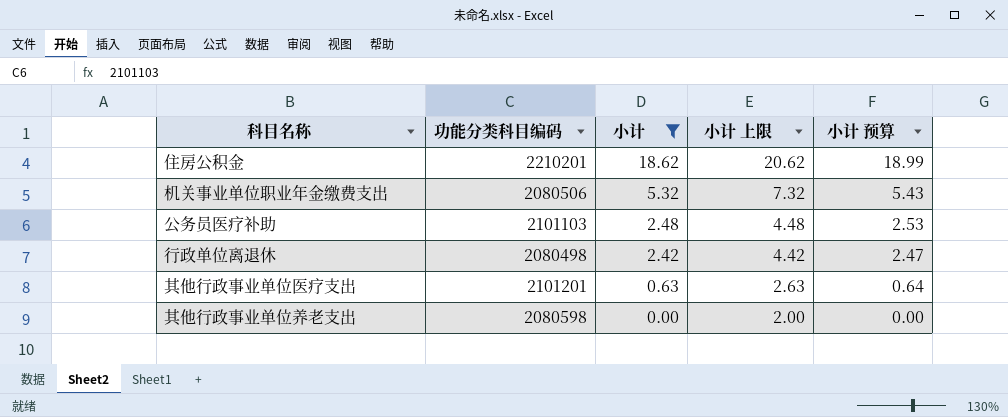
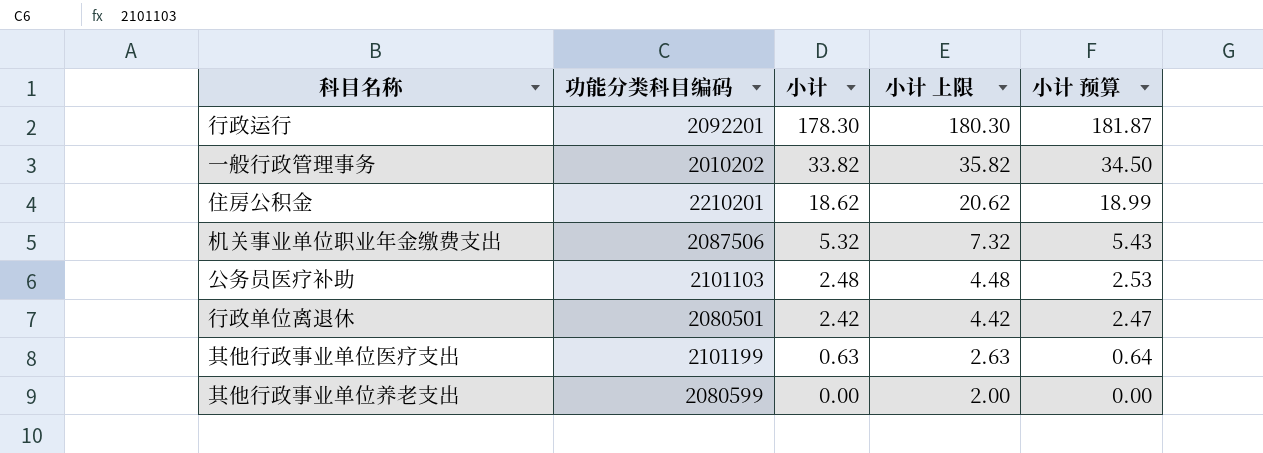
filter: 小计 <= 18.62 -> none
机关事业单位职业年金缴费支出 | 功能分类科目编码: 2080506 -> 2087506
行政单位离退休 | 功能分类科目编码: 2080498 -> 2080501
其他行政事业单位医疗支出 | 功能分类科目编码: 2101201 -> 2101199
其他行政事业单位养老支出 | 功能分类科目编码: 2080598 -> 2080599

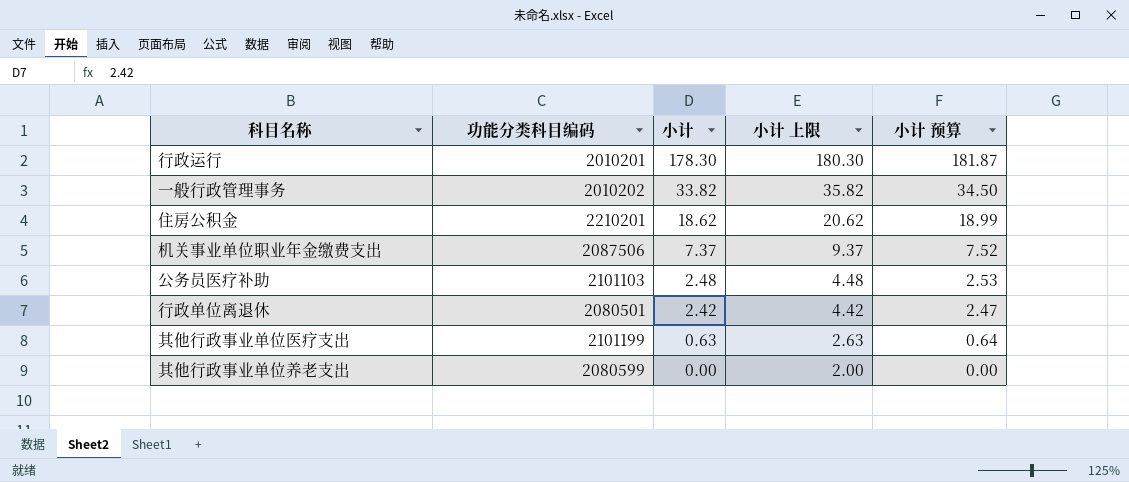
行政运行 | 功能分类科目编码: 2092201 -> 2010201
机关事业单位职业年金缴费支出 | 小计: 5.32 -> 7.37
机关事业单位职业年金缴费支出 | 小计 上限: 7.32 -> 9.37
机关事业单位职业年金缴费支出 | 小计 预算: 5.43 -> 7.52

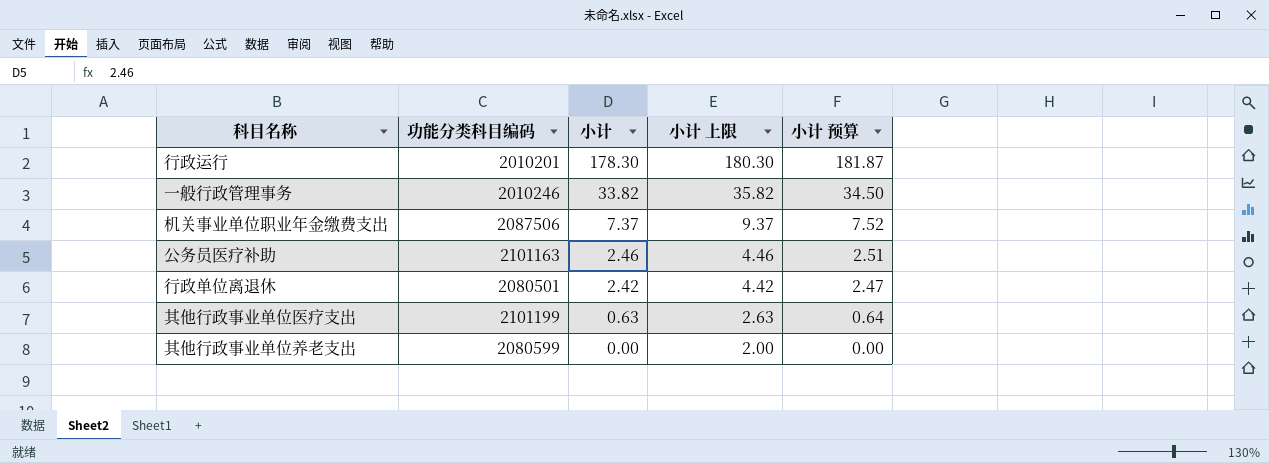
row 住房公积金: 2210201 | 18.62 | 20.62 | 18.99 -> none
一般行政管理事务 | 功能分类科目编码: 2010202 -> 2010246
公务员医疗补助 | 功能分类科目编码: 2101103 -> 2101163
公务员医疗补助 | 小计: 2.48 -> 2.46
公务员医疗补助 | 小计 上限: 4.48 -> 4.46
公务员医疗补助 | 小计 预算: 2.53 -> 2.51

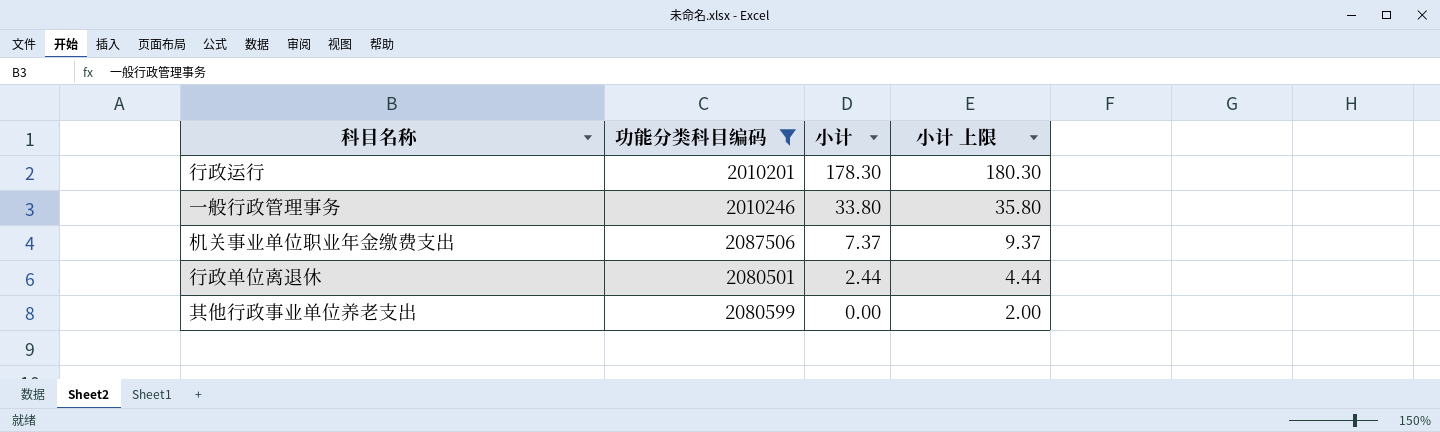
filter: none -> 功能分类科目编码 <= 2087506
column 小计 预算 | formula: [小计] * 1.02 -> none
一般行政管理事务 | 小计: 33.82 -> 33.80
一般行政管理事务 | 小计 上限: 35.82 -> 35.80
行政单位离退休 | 小计: 2.42 -> 2.44
行政单位离退休 | 小计 上限: 4.42 -> 4.44

